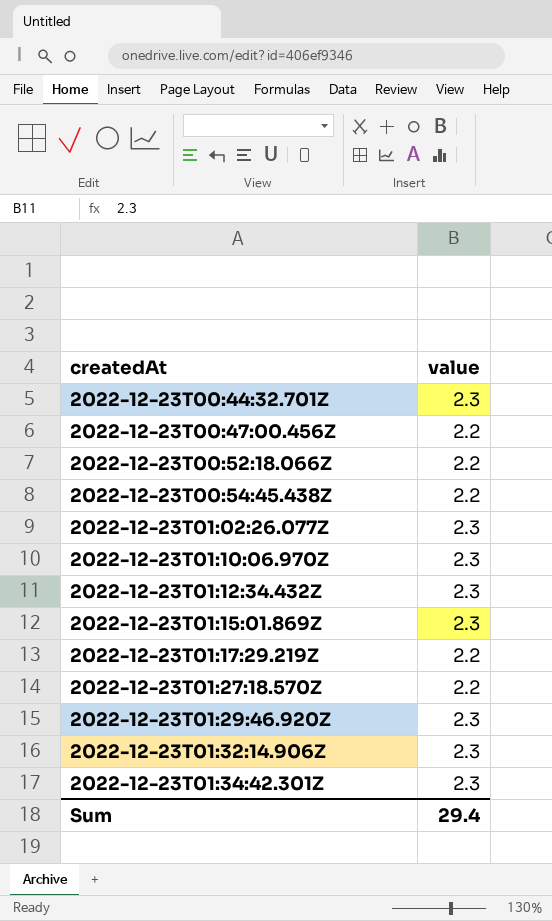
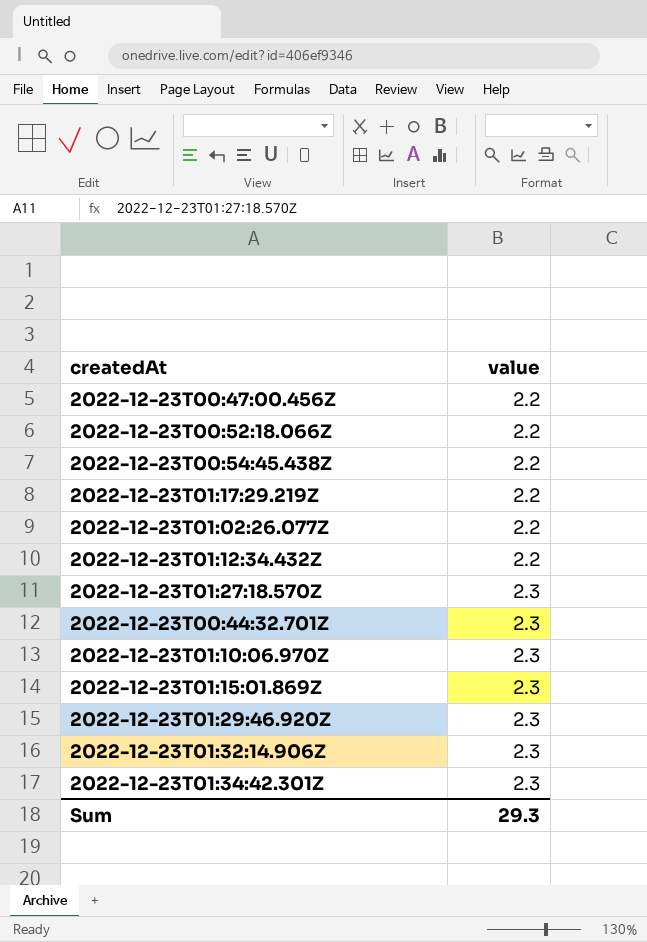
row order: createdAt ascending -> value ascending
2022-12-23T01:02:26.077Z | value: 2.3 -> 2.2
2022-12-23T01:12:34.432Z | value: 2.3 -> 2.2
2022-12-23T01:27:18.570Z | value: 2.2 -> 2.3
Sum | value: 29.4 -> 29.3

